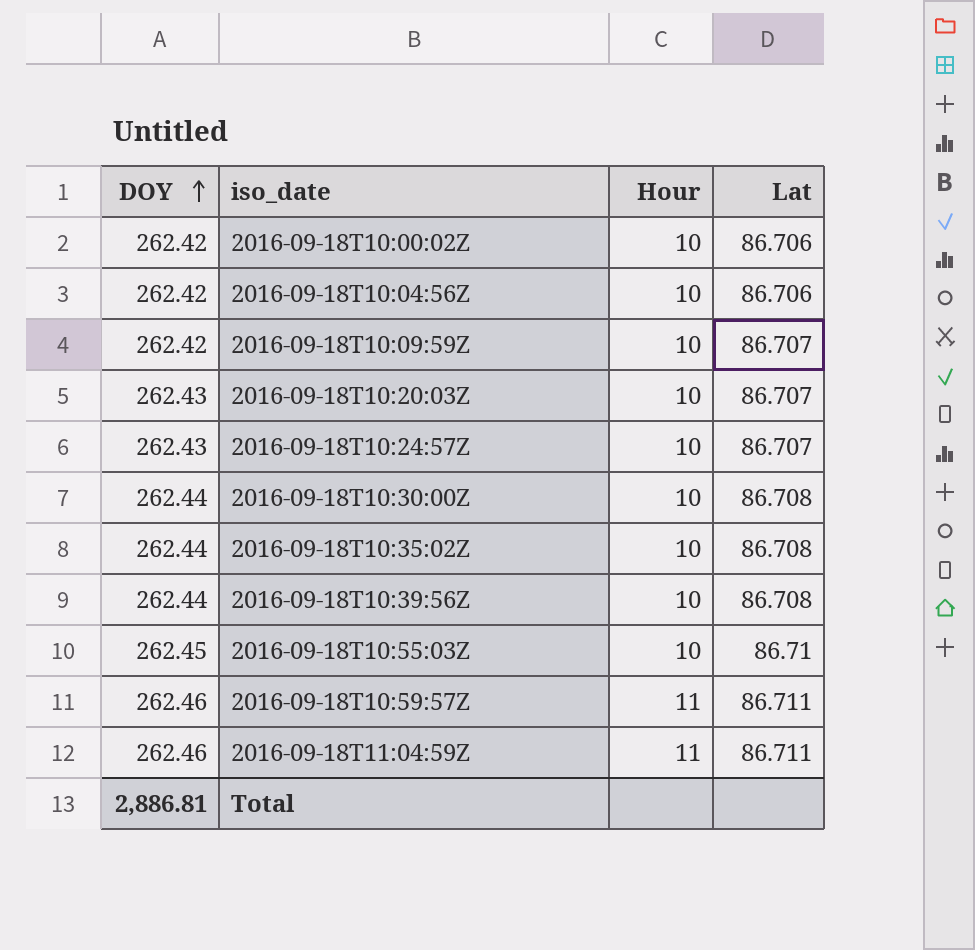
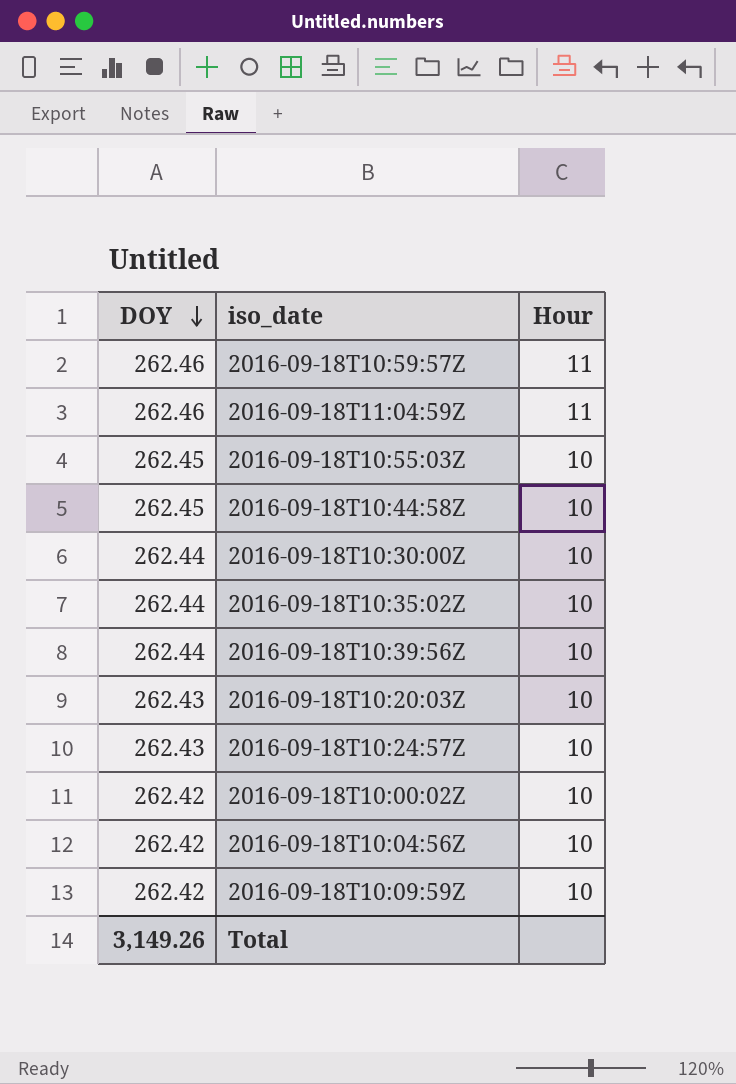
row order: DOY ascending -> DOY descending
column Lat | position: 4 -> none
row 2016-09-18T10:44:58Z: none -> 262.45 | 10
Total | DOY: 2,886.81 -> 3,149.26

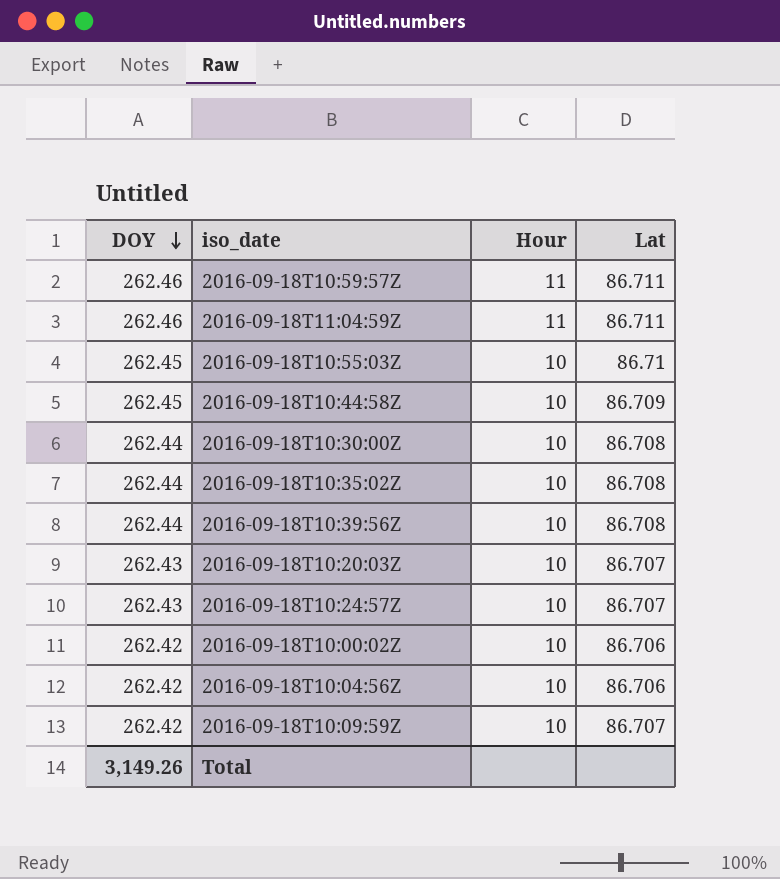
column Lat | position: none -> 4

